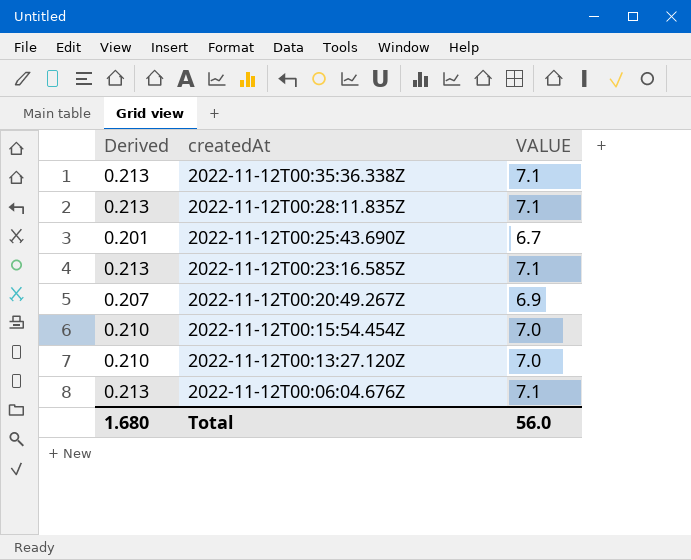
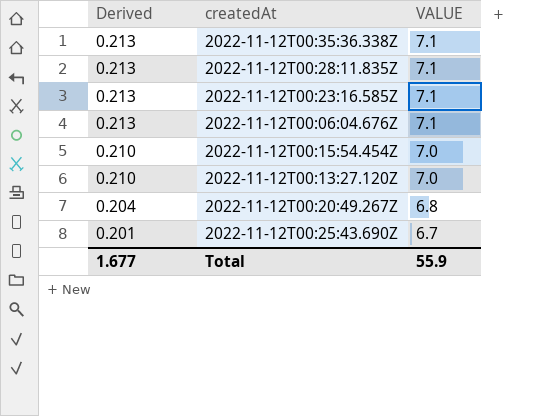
row order: createdAt descending -> Derived descending
2022-11-12T00:20:49.267Z | Derived: 0.207 -> 0.204
2022-11-12T00:20:49.267Z | VALUE: 6.9 -> 6.8
Total | Derived: 1.680 -> 1.677
Total | VALUE: 56.0 -> 55.9

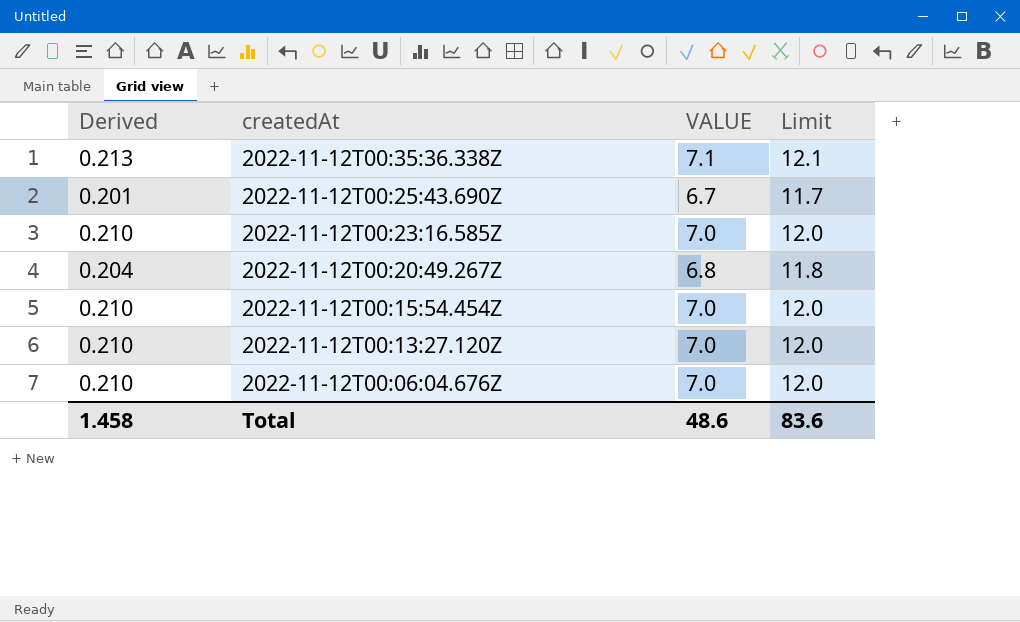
row order: Derived descending -> createdAt descending
column Limit | formula: none -> [VALUE] + 5
row 2022-11-12T00:28:11.835Z: 0.213 | 7.1 -> none
2022-11-12T00:23:16.585Z | Derived: 0.213 -> 0.210
2022-11-12T00:23:16.585Z | VALUE: 7.1 -> 7.0
2022-11-12T00:06:04.676Z | Derived: 0.213 -> 0.210
2022-11-12T00:06:04.676Z | VALUE: 7.1 -> 7.0
Total | Derived: 1.677 -> 1.458
Total | VALUE: 55.9 -> 48.6

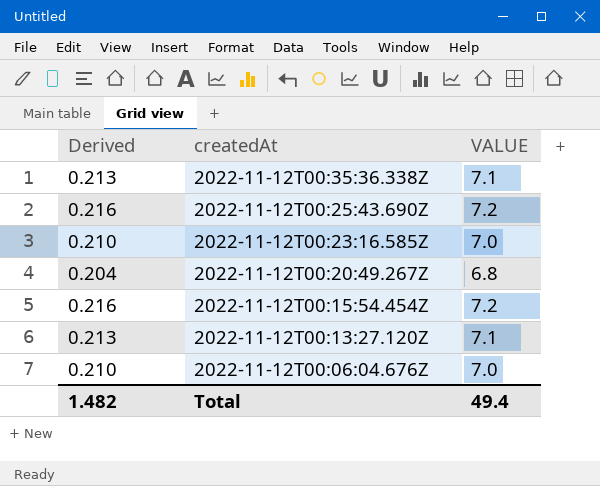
column Limit | formula: [VALUE] + 5 -> none
2022-11-12T00:25:43.690Z | Derived: 0.201 -> 0.216
2022-11-12T00:25:43.690Z | VALUE: 6.7 -> 7.2
2022-11-12T00:15:54.454Z | Derived: 0.210 -> 0.216
2022-11-12T00:15:54.454Z | VALUE: 7.0 -> 7.2
2022-11-12T00:13:27.120Z | Derived: 0.210 -> 0.213
2022-11-12T00:13:27.120Z | VALUE: 7.0 -> 7.1
Total | Derived: 1.458 -> 1.482
Total | VALUE: 48.6 -> 49.4

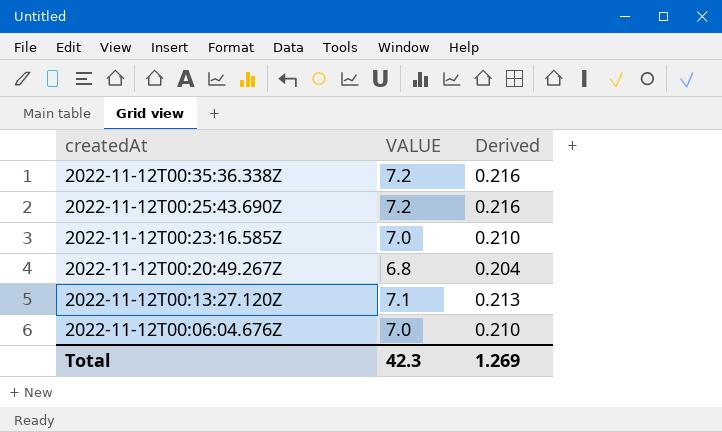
column Derived | position: 1 -> 3
row 2022-11-12T00:15:54.454Z: 0.216 | 7.2 -> none
2022-11-12T00:35:36.338Z | VALUE: 7.1 -> 7.2
2022-11-12T00:35:36.338Z | Derived: 0.213 -> 0.216
Total | VALUE: 49.4 -> 42.3
Total | Derived: 1.482 -> 1.269

